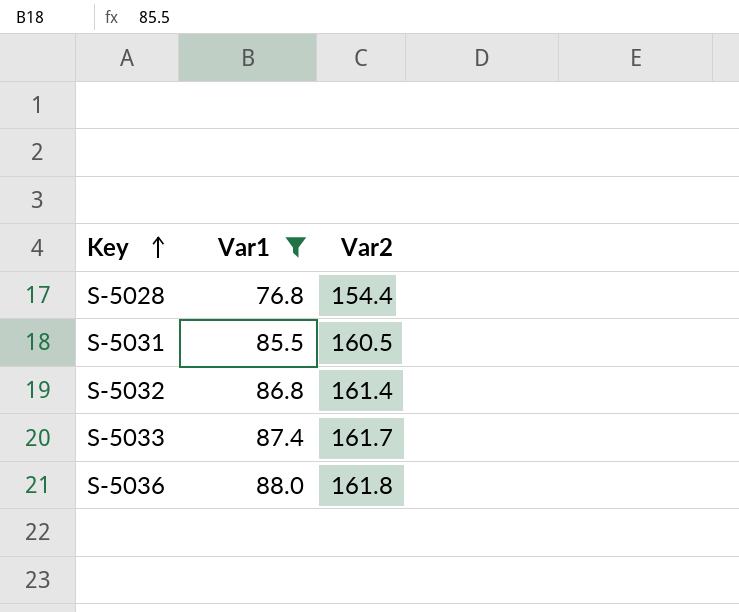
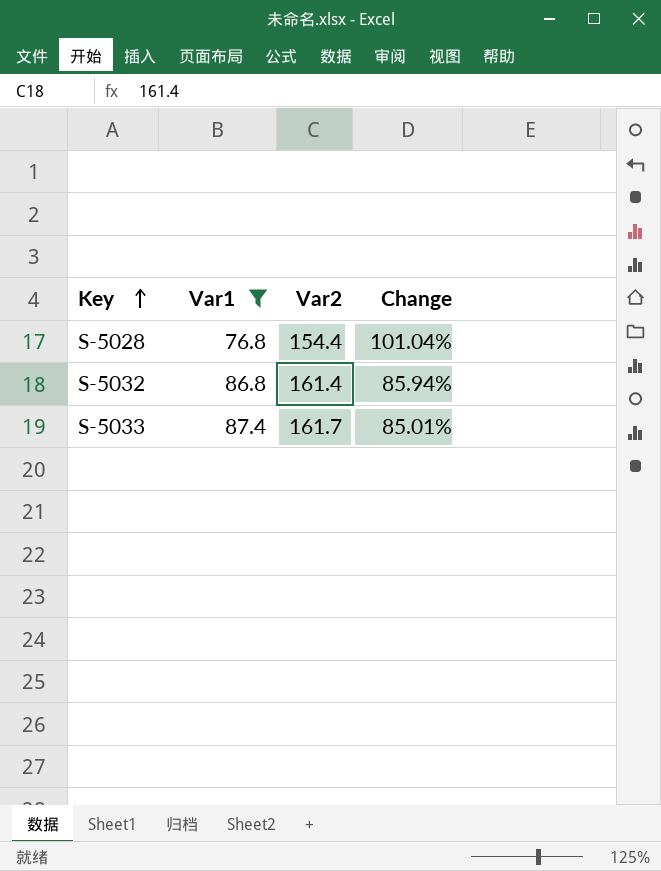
column Change | formula: none -> ([Var2] - [Var1]) / [Var1]
row S-5031: 85.5 | 160.5 -> none
row S-5036: 88.0 | 161.8 -> none

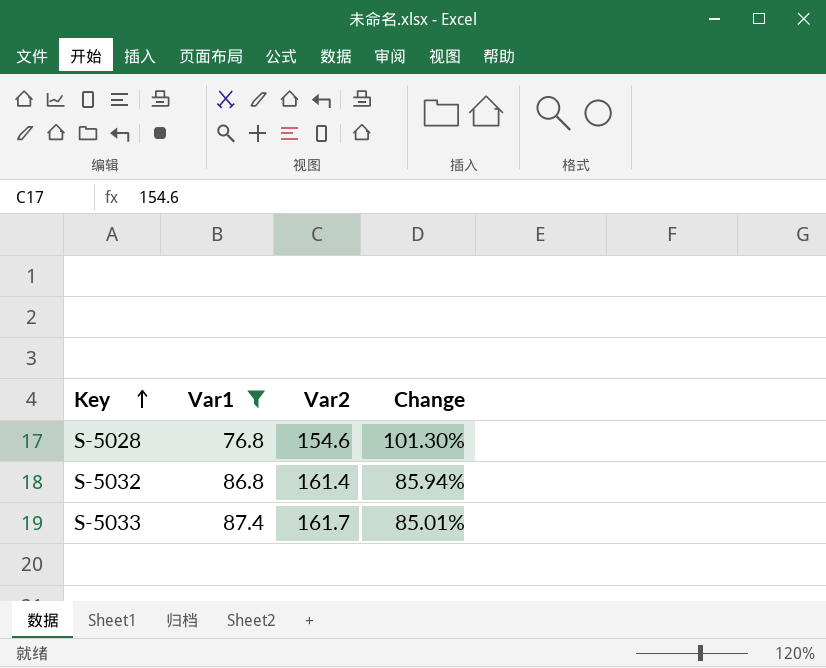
S-5028 | Var2: 154.4 -> 154.6
S-5028 | Change: 101.04% -> 101.30%

